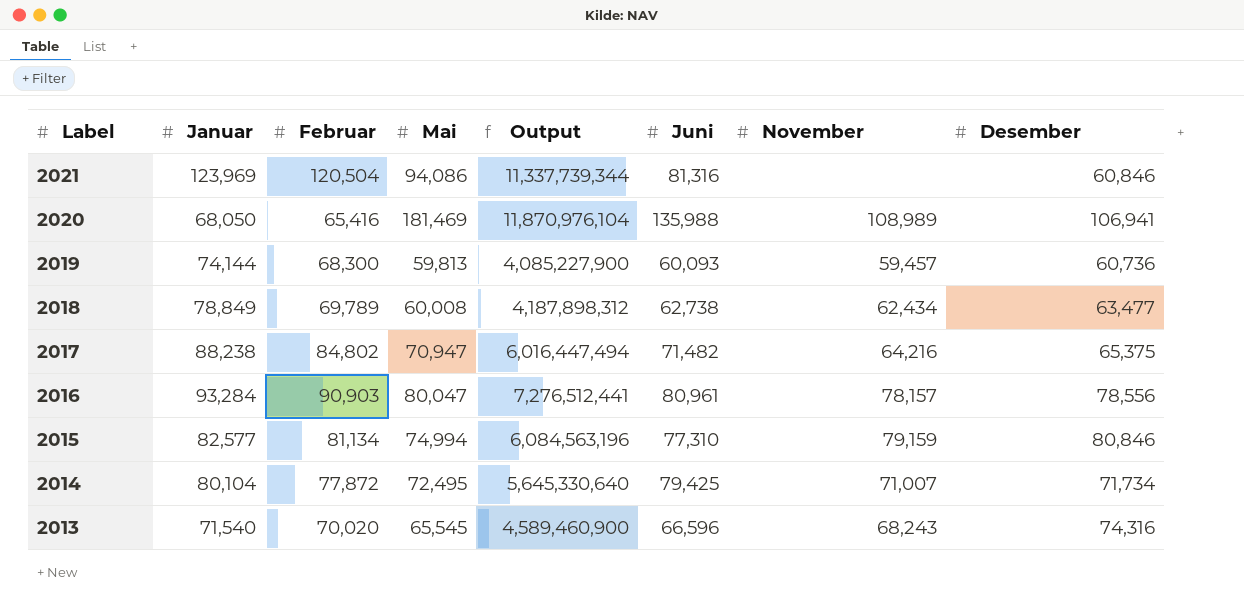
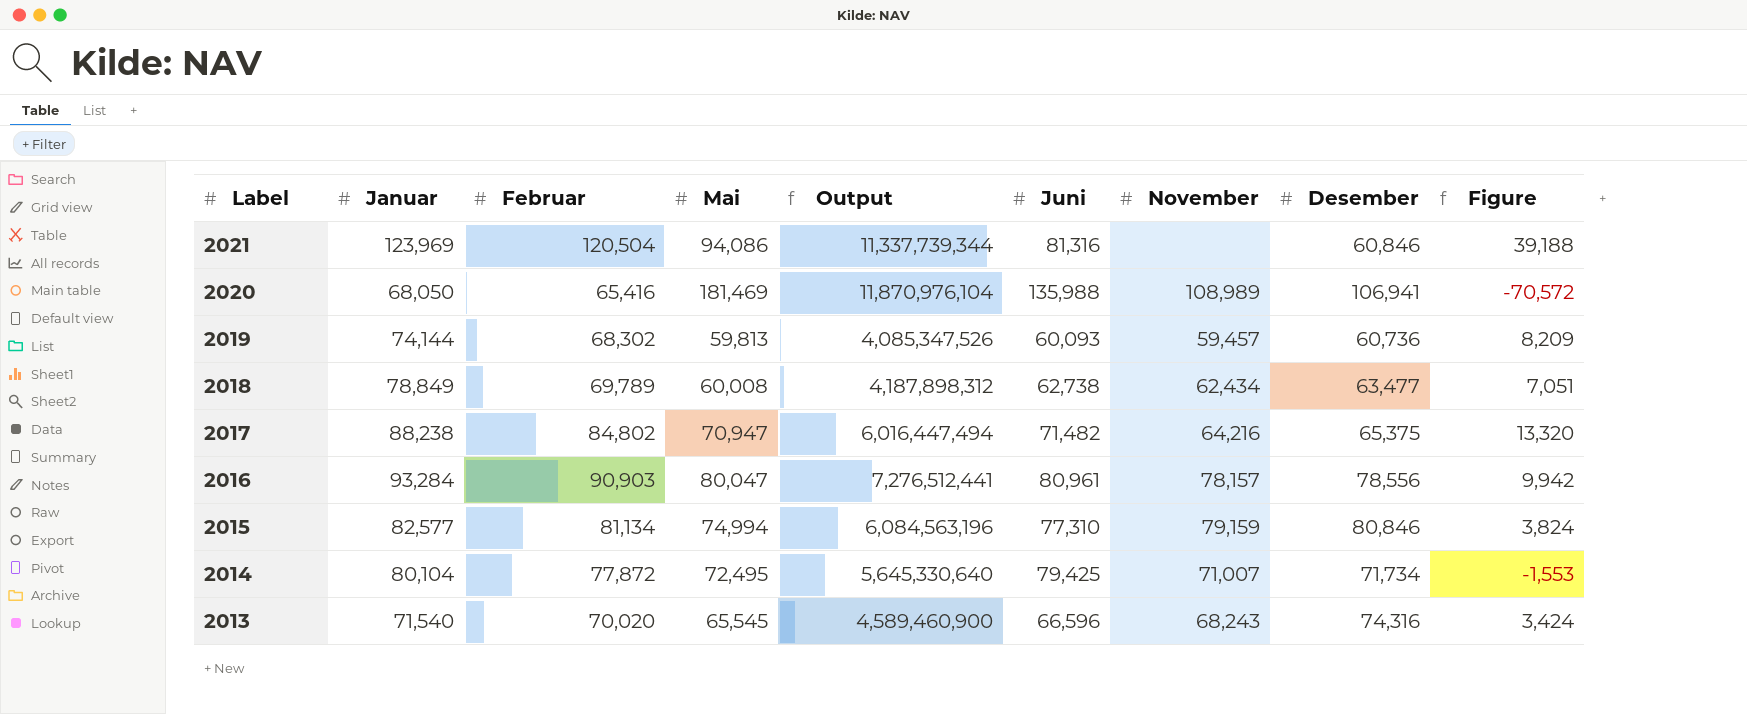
column Figure | formula: none -> [Februar] - [Juni]
2019 | Februar: 68,300 -> 68,302
2019 | Output: 4,085,227,900 -> 4,085,347,526

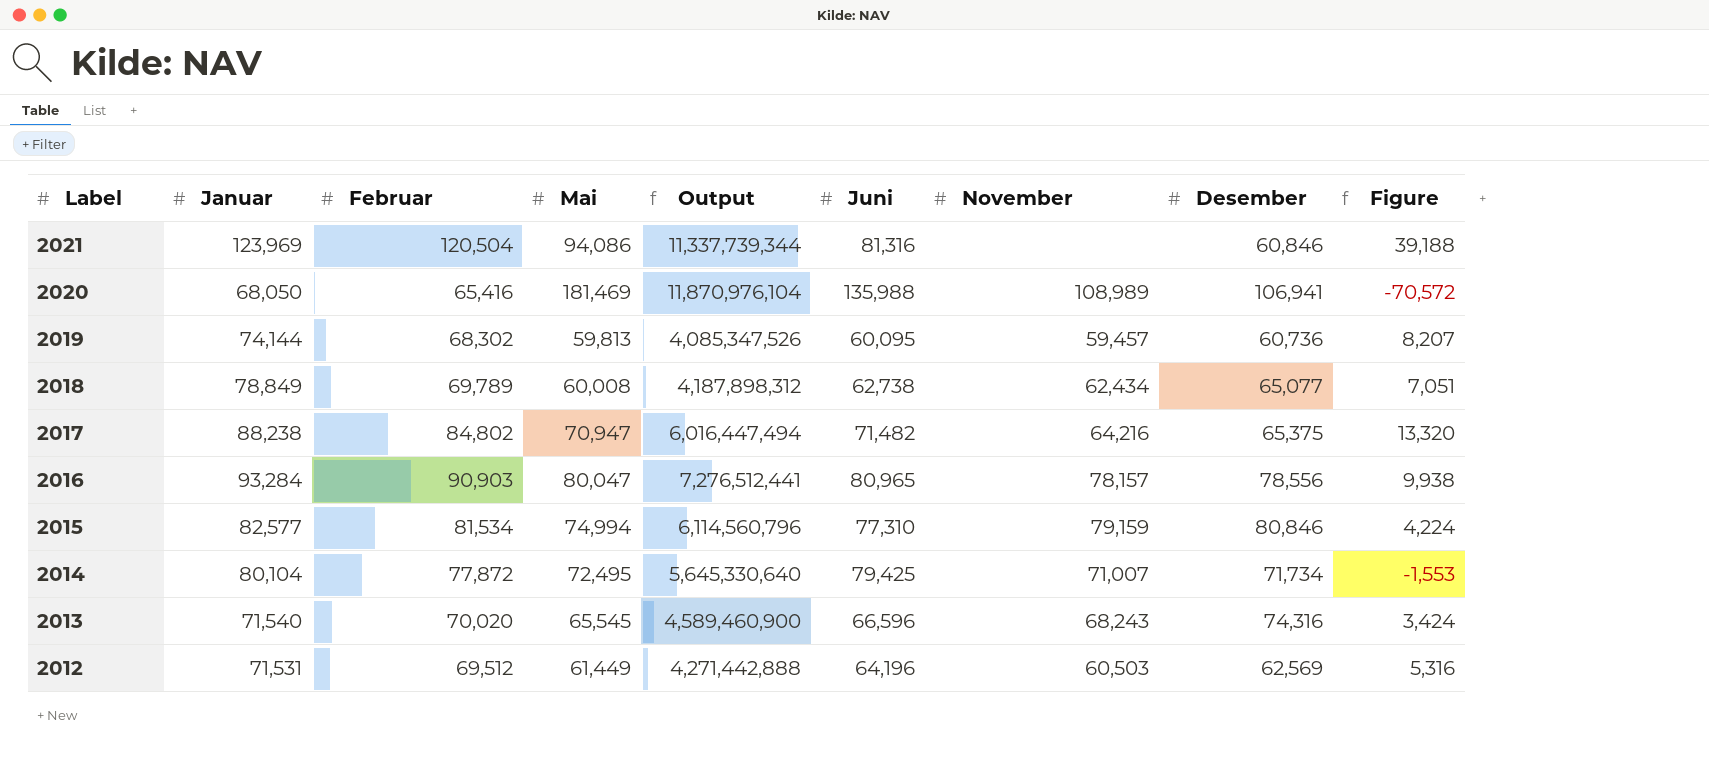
2019 | Juni: 60,093 -> 60,095
2019 | Figure: 8,209 -> 8,207
2018 | Desember: 63,477 -> 65,077
2016 | Juni: 80,961 -> 80,965
2016 | Figure: 9,942 -> 9,938
2015 | Februar: 81,134 -> 81,534
2015 | Output: 6,084,563,196 -> 6,114,560,796
2015 | Figure: 3,824 -> 4,224
row 2012: none -> 71,531 | 69,512 | 61,449 | 4,271,442,888 | 64,196 | 60,503 | 62,569 | 5,316

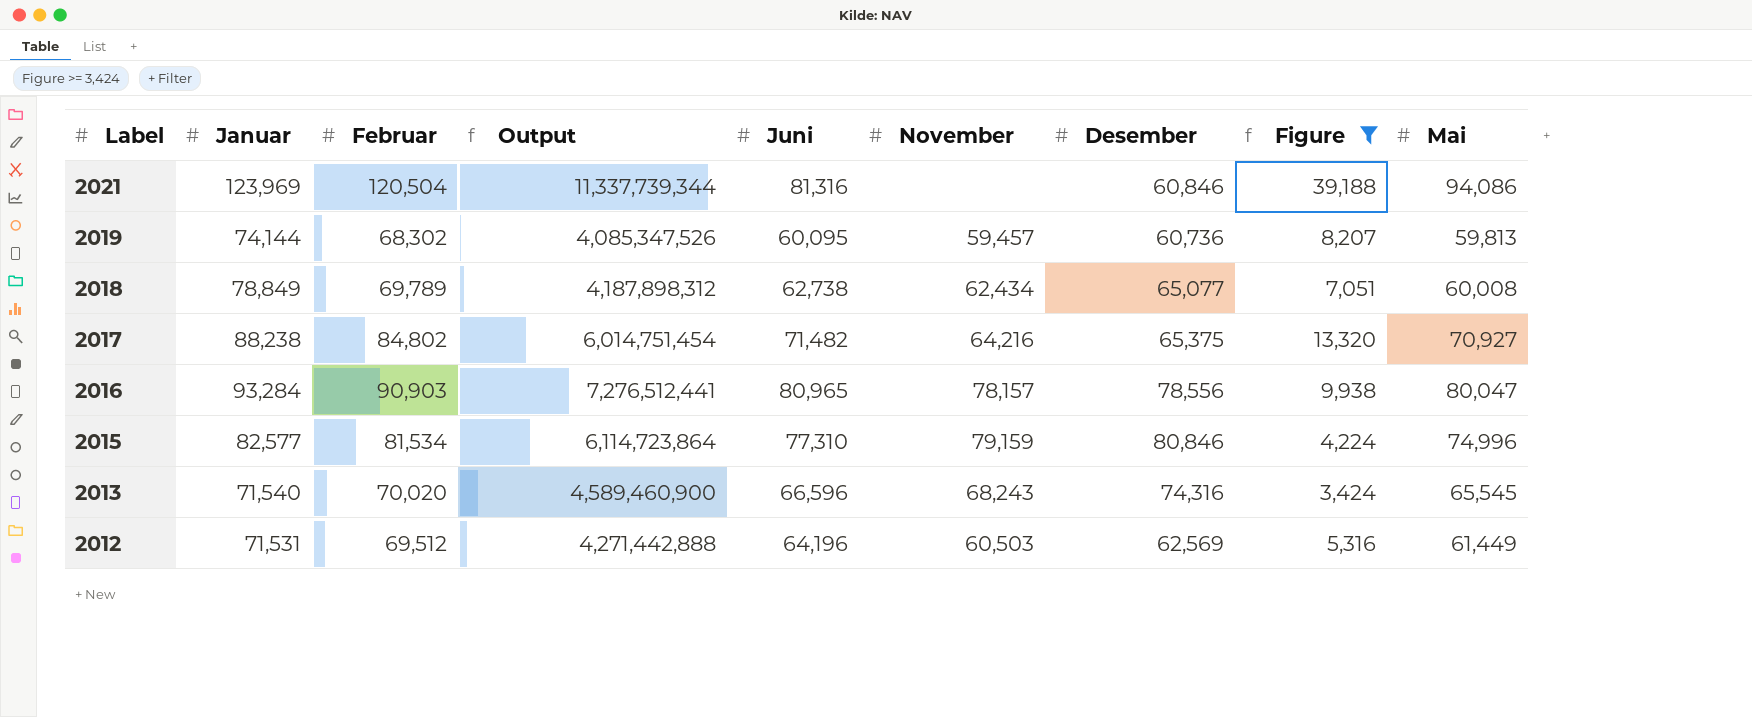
filter: none -> Figure >= 3,424
column Mai | position: 4 -> 9
2017 | Output: 6,016,447,494 -> 6,014,751,454
2017 | Mai: 70,947 -> 70,927
2015 | Output: 6,114,560,796 -> 6,114,723,864
2015 | Mai: 74,994 -> 74,996

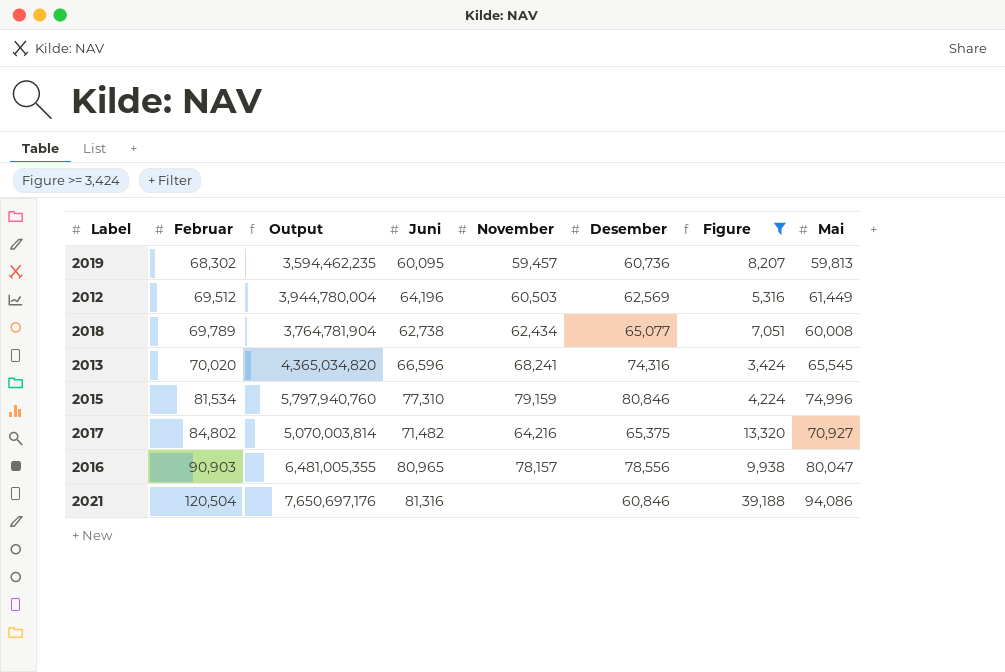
row order: Label descending -> Februar ascending
column Januar | position: 2 -> none
column Output | formula: [Februar] * [Mai] -> [Juni] * [Mai]
2013 | November: 68,243 -> 68,241

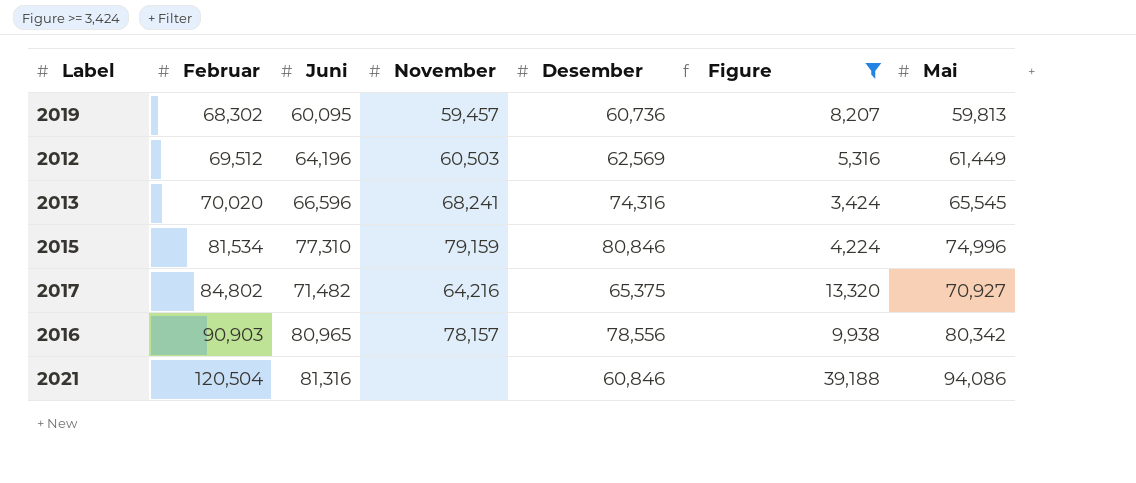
column Output | formula: [Juni] * [Mai] -> none
row 2018: 69,789 | 3,764,781,904 | 62,738 | 62,434 | 65,077 | 7,051 | 60,008 -> none
2016 | Mai: 80,047 -> 80,342

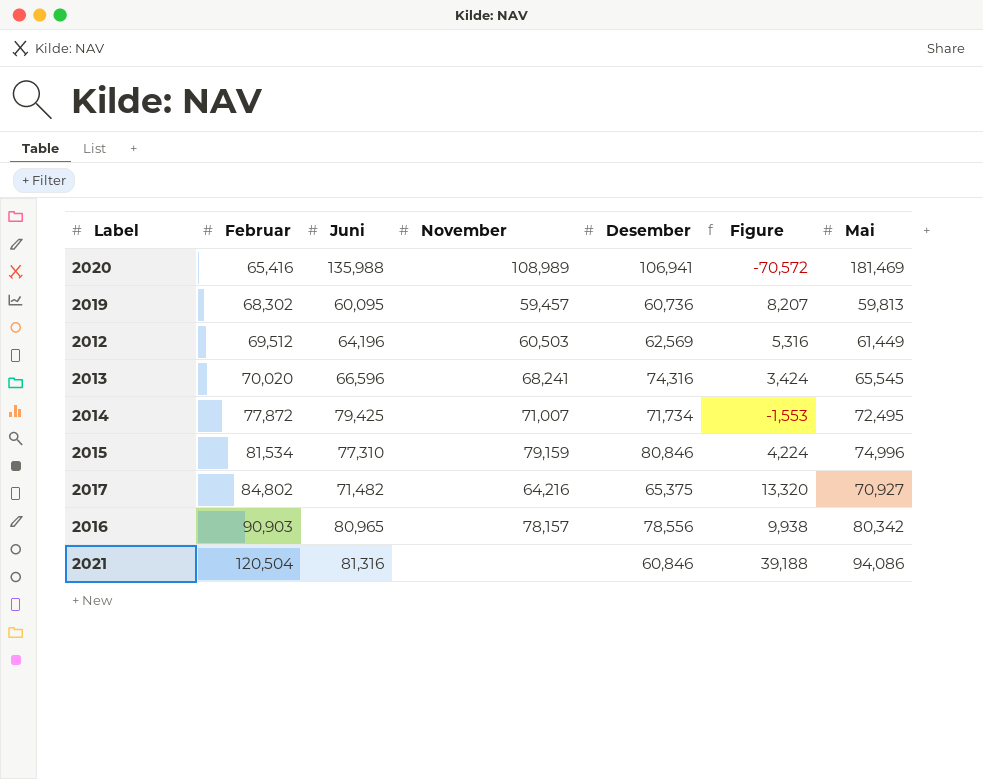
filter: Figure >= 3,424 -> none

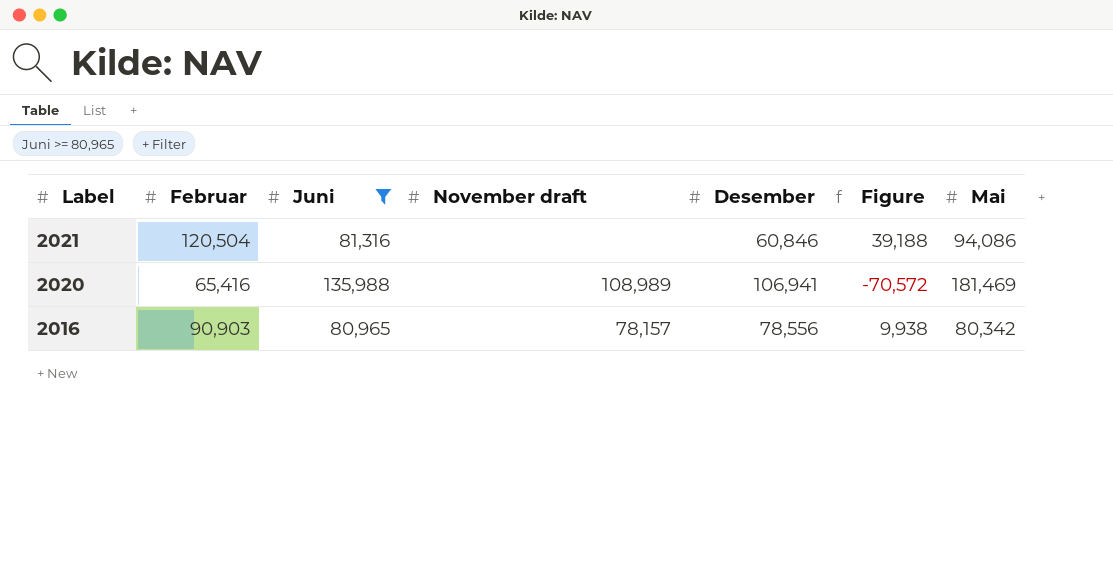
filter: none -> Juni >= 80,965
row order: Februar ascending -> Label descending
column name: November -> November draft

